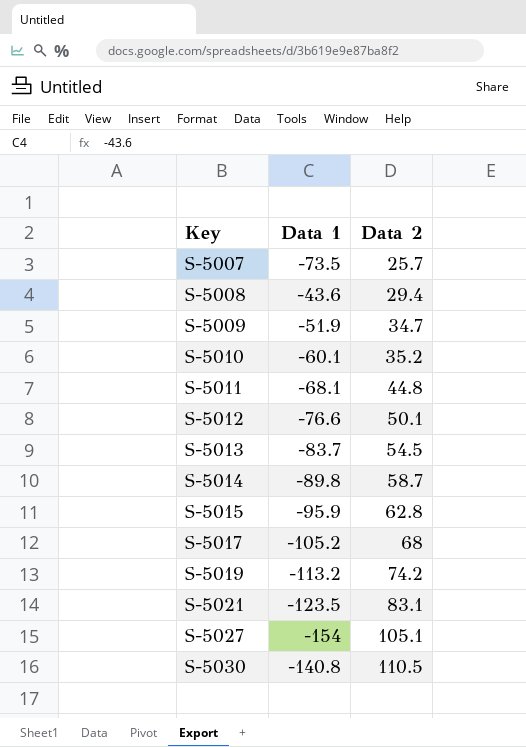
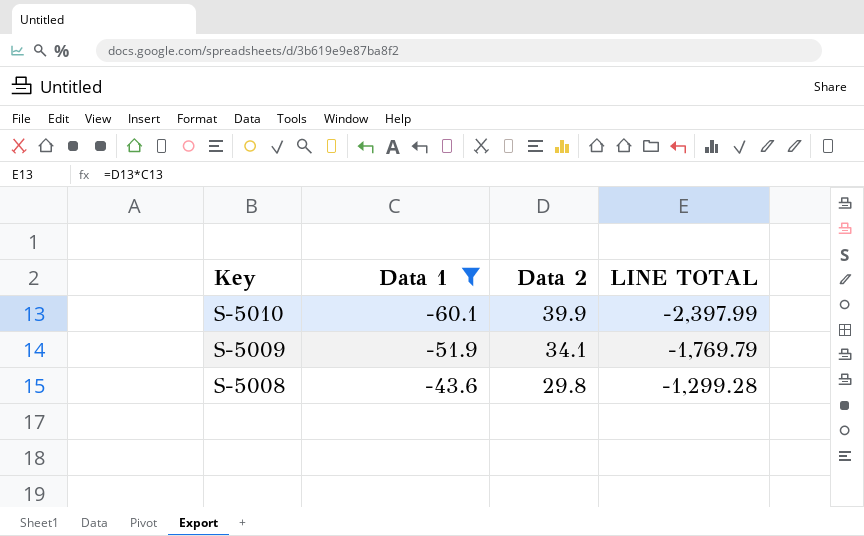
filter: none -> Data 1 >= -60.1
row order: Key ascending -> Key descending
column LINE TOTAL | formula: none -> [Data 1] * [Data 2]
S-5010 | Data 2: 35.2 -> 39.9
S-5009 | Data 2: 34.7 -> 34.1
S-5008 | Data 2: 29.4 -> 29.8

